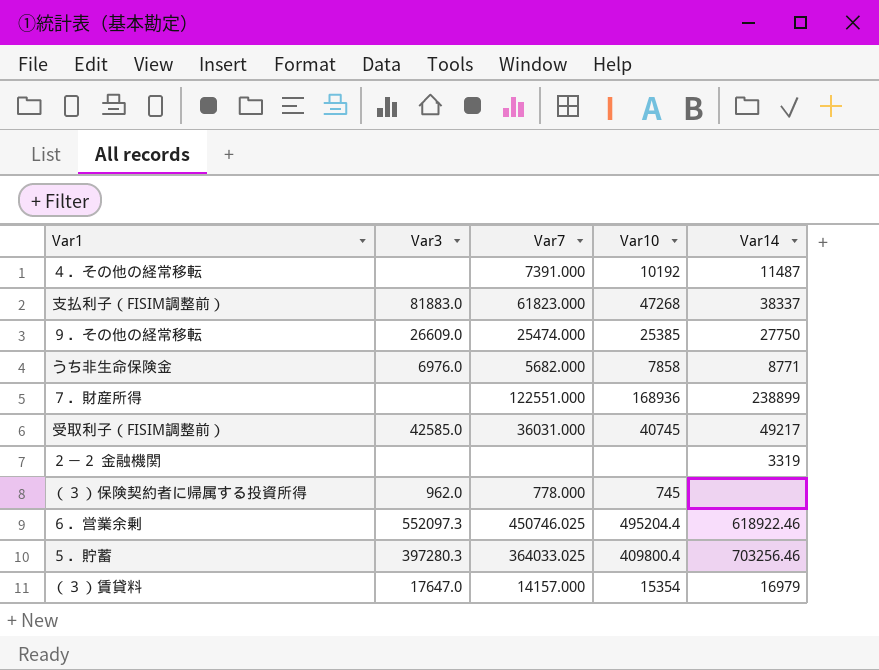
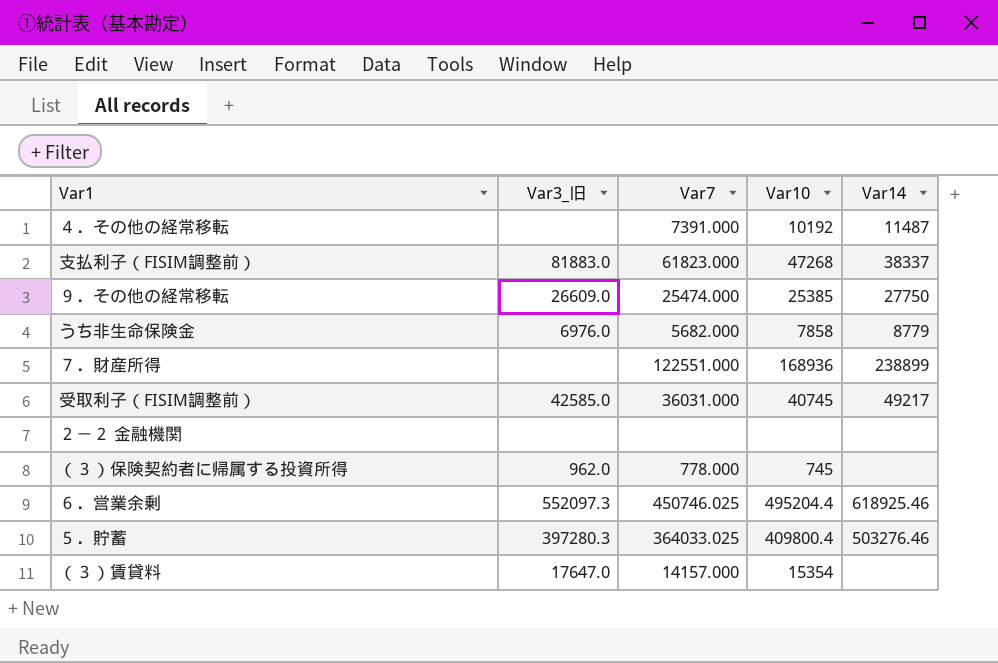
column name: Var3 -> Var3_旧
うち非生命保険金 | Var14: 8771 -> 8779
２－２ 金融機関 | Var14: 3319 -> none
６．営業余剰 | Var14: 618922.46 -> 618925.46
５．貯蓄 | Var14: 703256.46 -> 503276.46
（３）賃貸料 | Var14: 16979 -> none

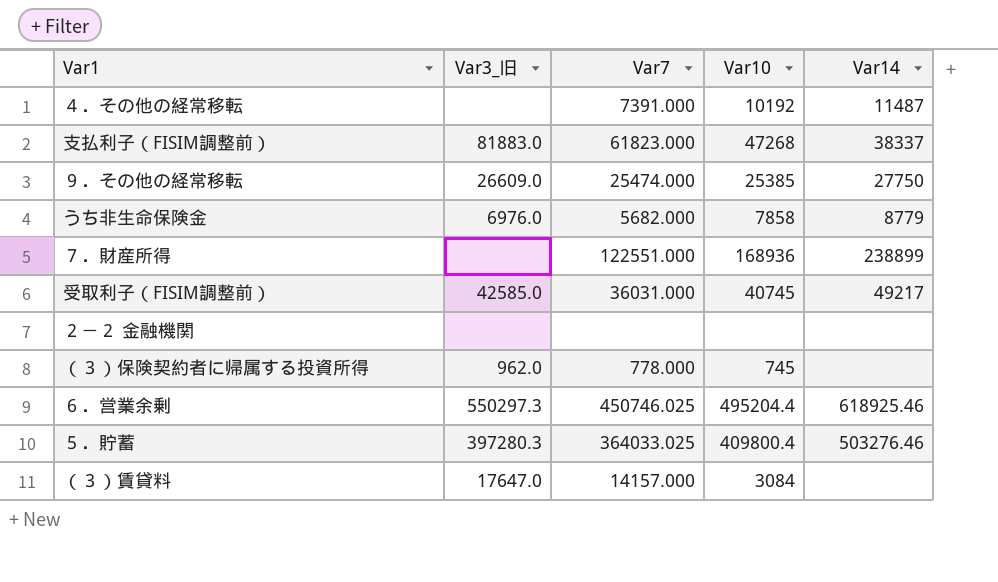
６．営業余剰 | Var3_旧: 552097.3 -> 550297.3
（３）賃貸料 | Var10: 15354 -> 3084

